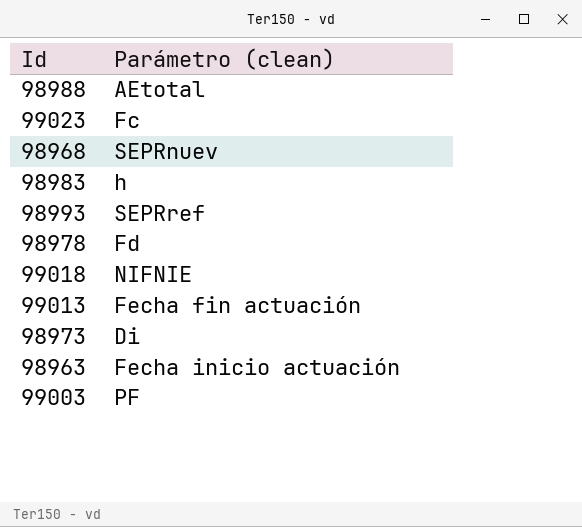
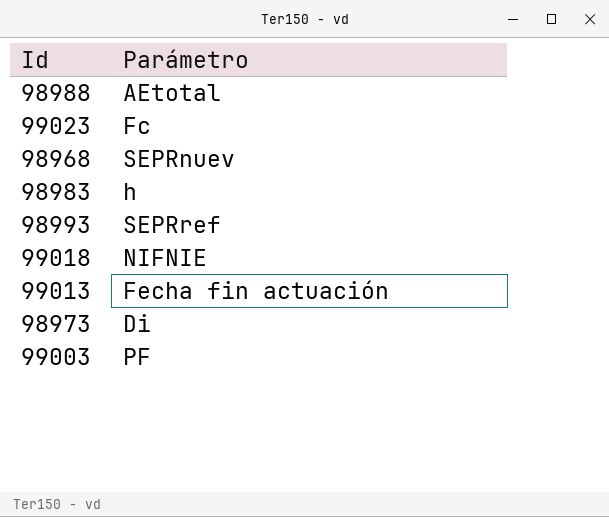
column name: Parámetro (clean) -> Parámetro
row 98978: Fd -> none
row 98963: Fecha inicio actuación -> none

